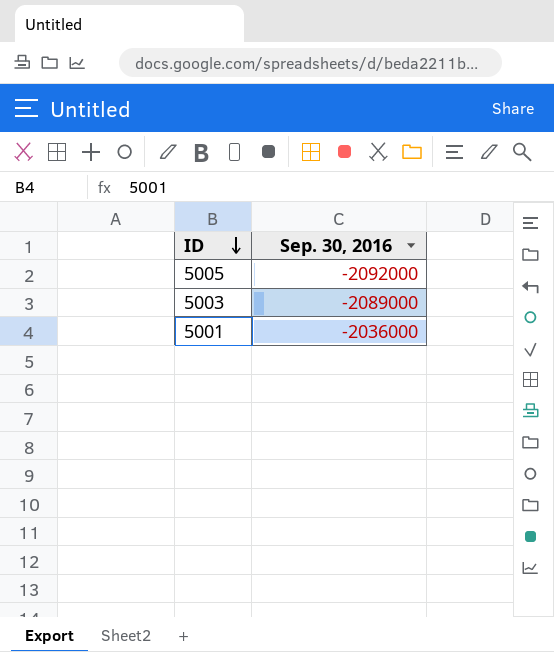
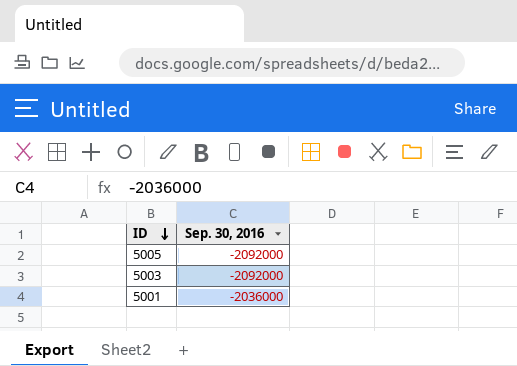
5003 | Sep. 30, 2016: -2089000 -> -2092000

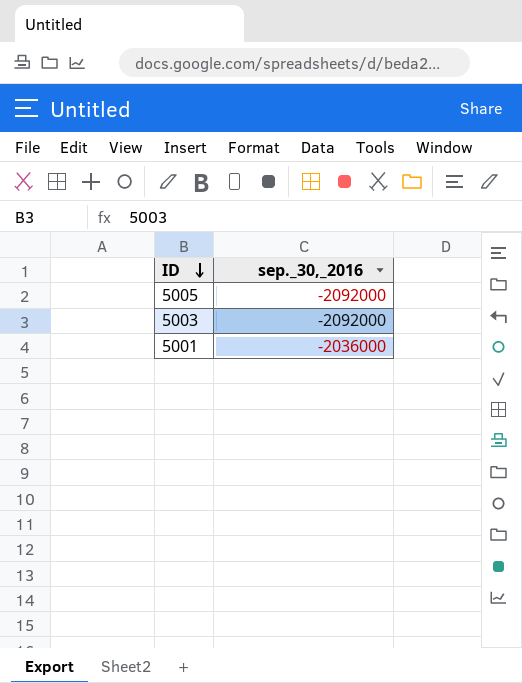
column name: Sep. 30, 2016 -> sep._30,_2016

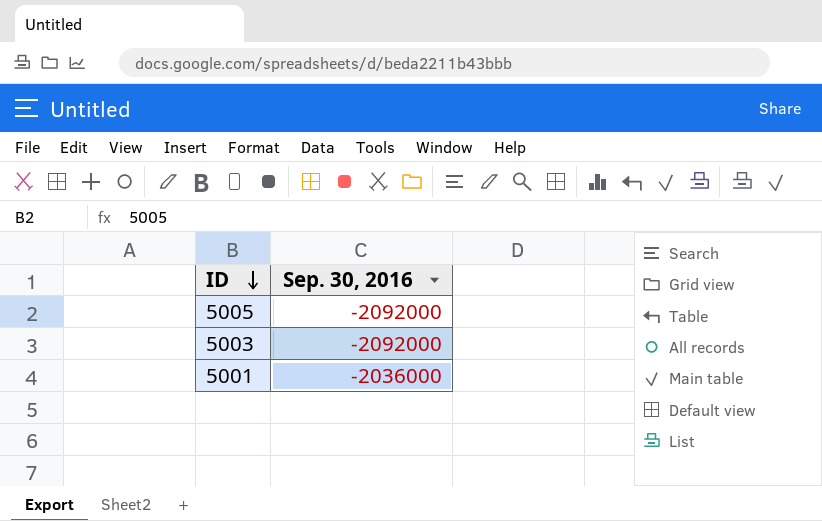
column name: sep._30,_2016 -> Sep. 30, 2016

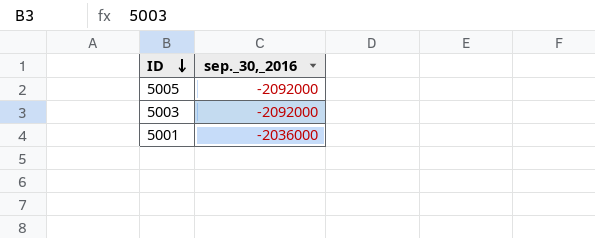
column name: Sep. 30, 2016 -> sep._30,_2016

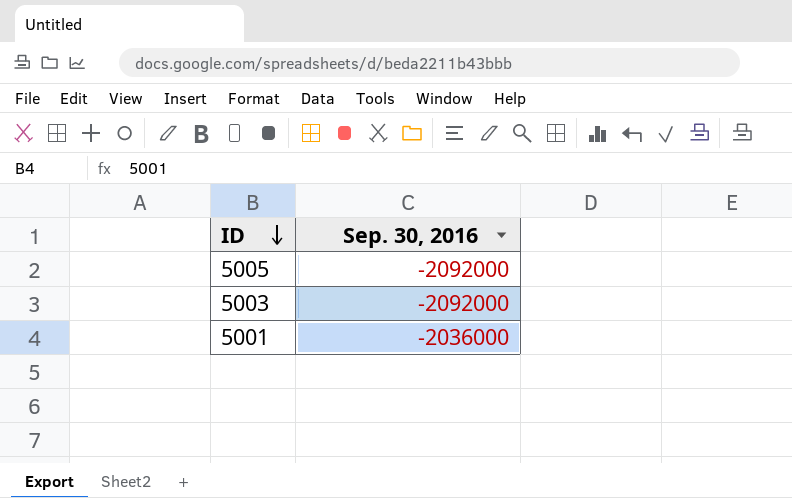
column name: sep._30,_2016 -> Sep. 30, 2016

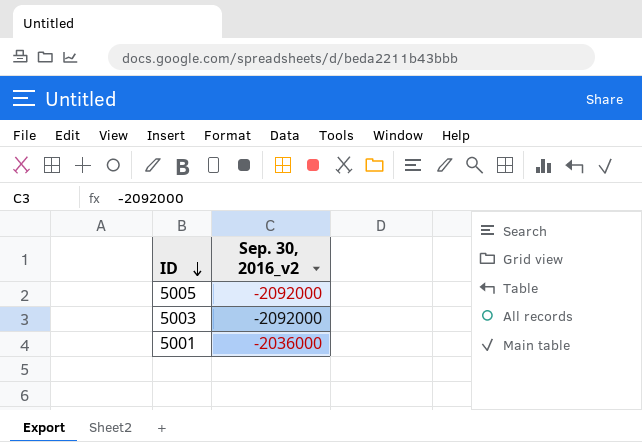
column name: Sep. 30, 2016 -> Sep. 30, 2016_v2

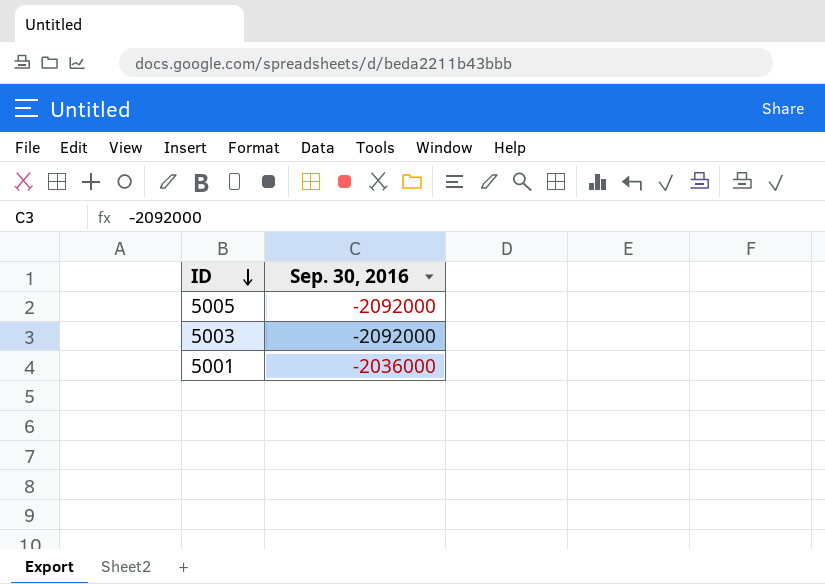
column name: Sep. 30, 2016_v2 -> Sep. 30, 2016

